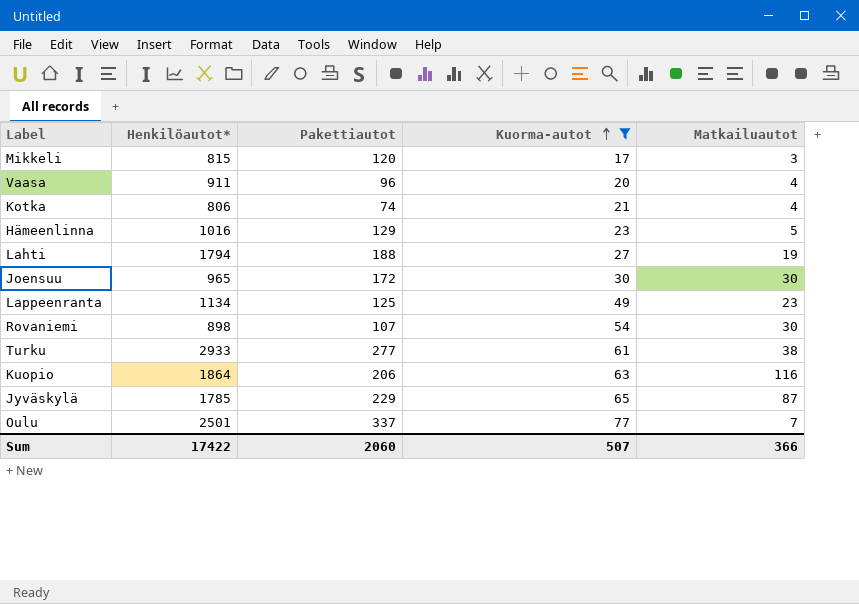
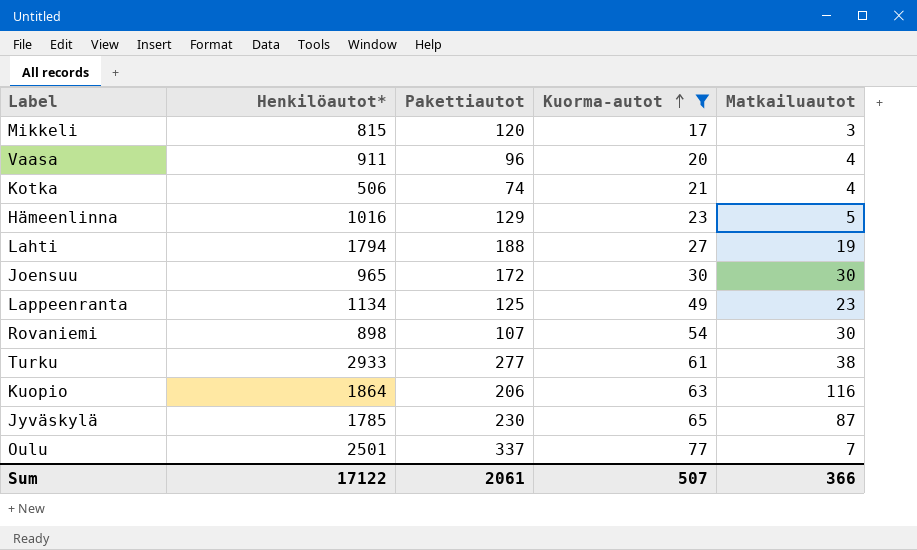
Kotka | Henkilöautot*: 806 -> 506
Jyväskylä | Pakettiautot: 229 -> 230
Sum | Henkilöautot*: 17422 -> 17122
Sum | Pakettiautot: 2060 -> 2061

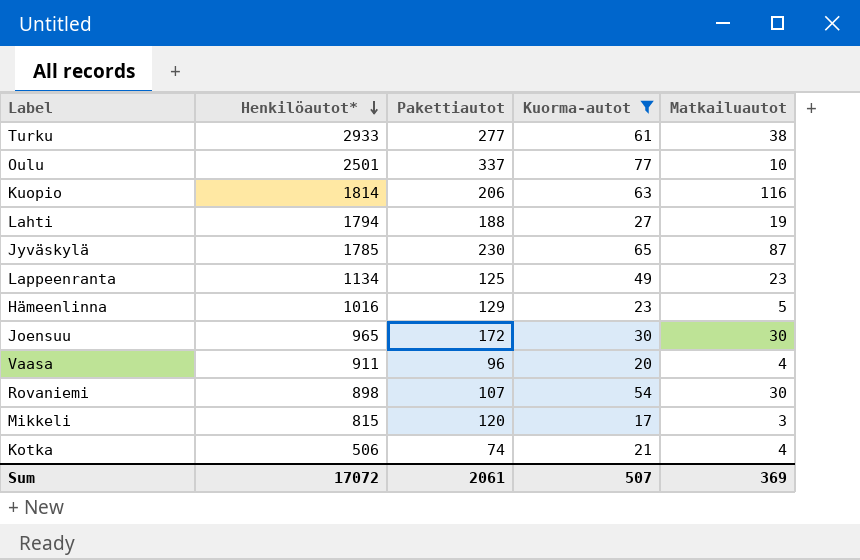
row order: Kuorma-autot ascending -> Henkilöautot* descending
Oulu | Matkailuautot: 7 -> 10
Kuopio | Henkilöautot*: 1864 -> 1814
Sum | Henkilöautot*: 17122 -> 17072
Sum | Matkailuautot: 366 -> 369

